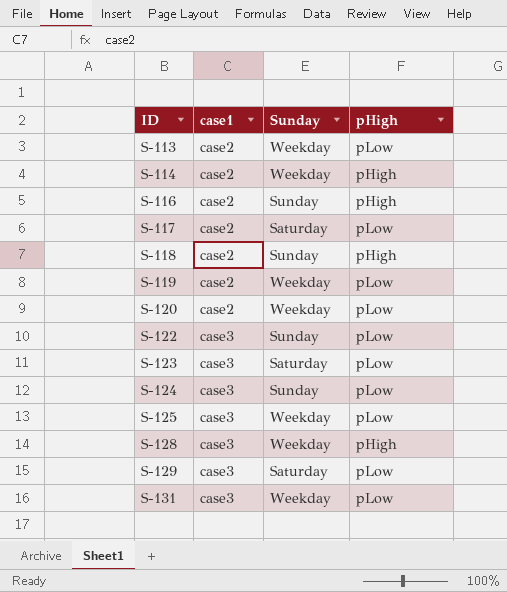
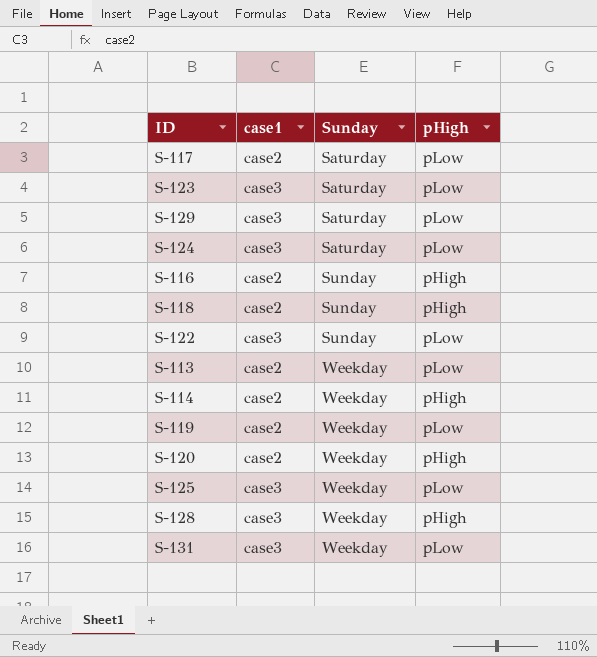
row order: ID ascending -> Sunday ascending
S-124 | Sunday: Sunday -> Saturday
S-120 | pHigh: pLow -> pHigh

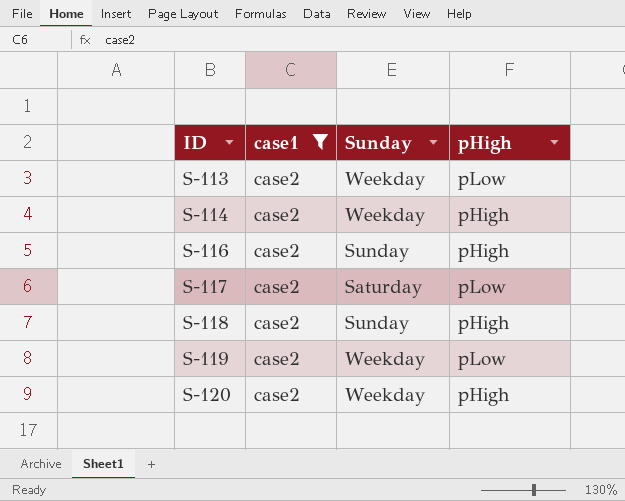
filter: none -> case1 = case2
row order: Sunday ascending -> ID ascending

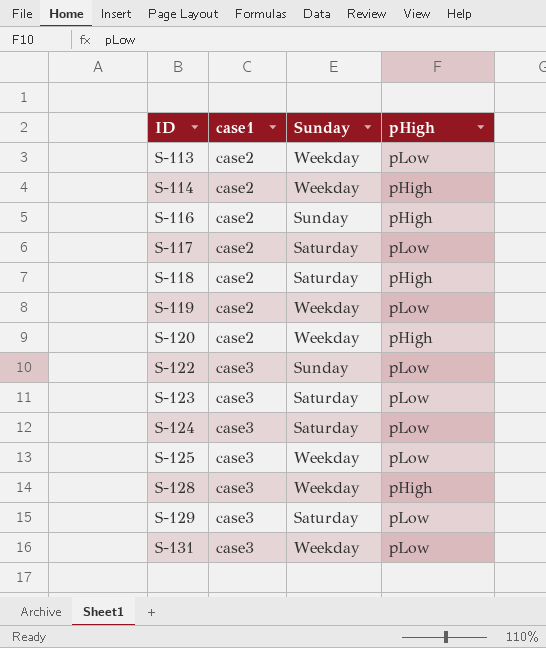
filter: case1 = case2 -> none
S-118 | Sunday: Sunday -> Saturday

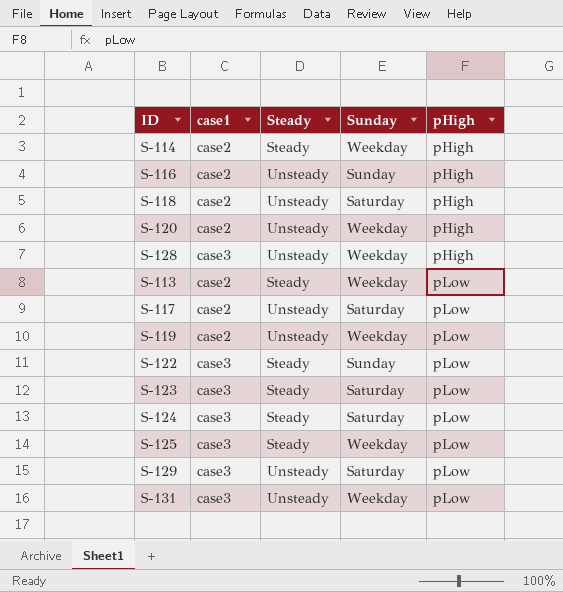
row order: ID ascending -> pHigh ascending
column Steady | position: none -> 3

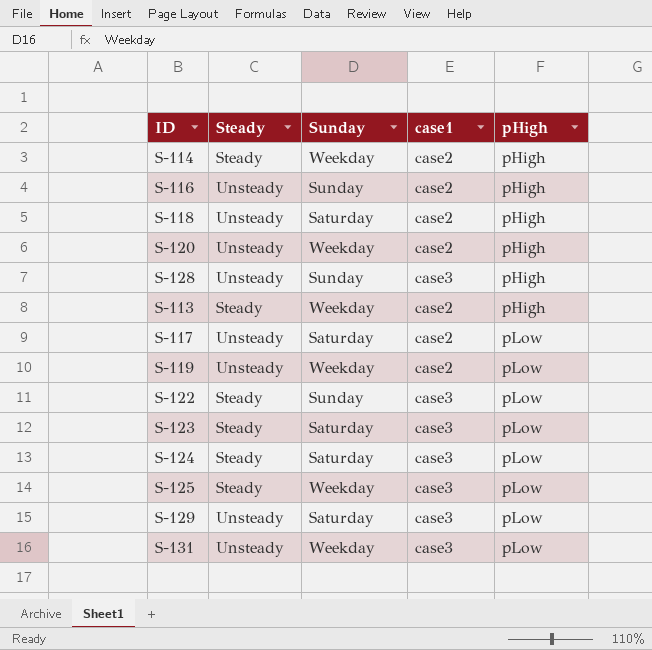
column case1 | position: 2 -> 4
S-128 | Sunday: Weekday -> Sunday
S-113 | pHigh: pLow -> pHigh

